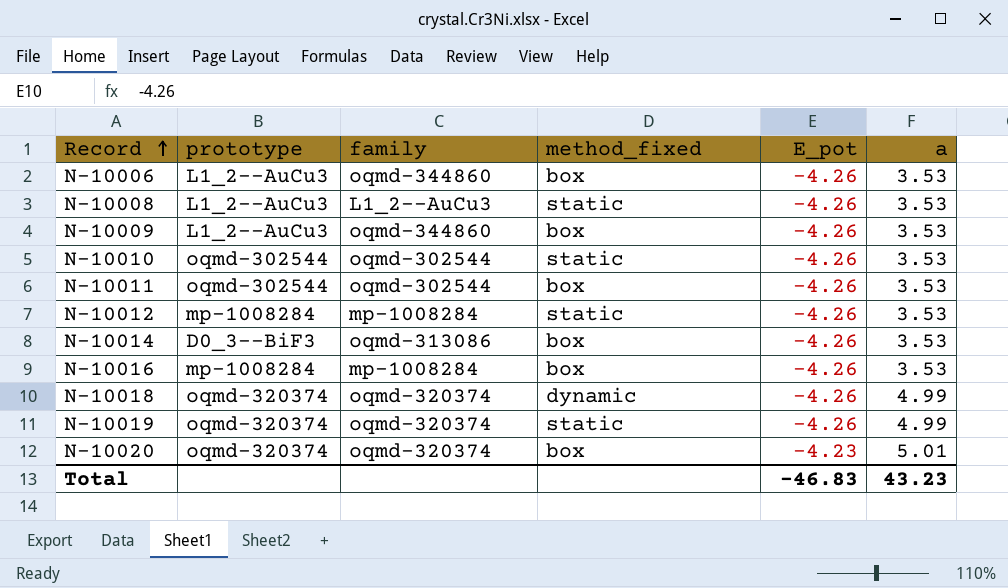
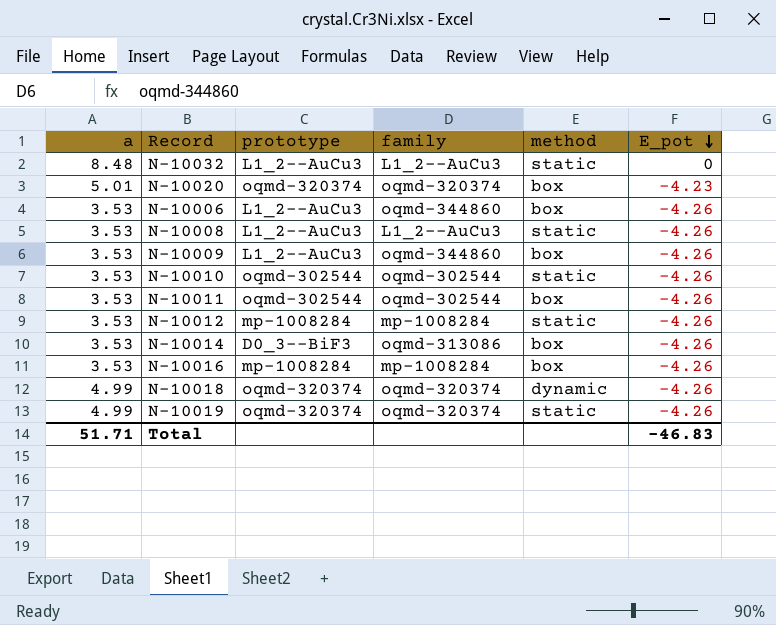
row order: Record ascending -> E_pot descending
column a | position: 6 -> 1
column name: method_fixed -> method
row N-10032: none -> 8.48 | L1_2--AuCu3 | L1_2--AuCu3 | static | 0
Total | a: 43.23 -> 51.71

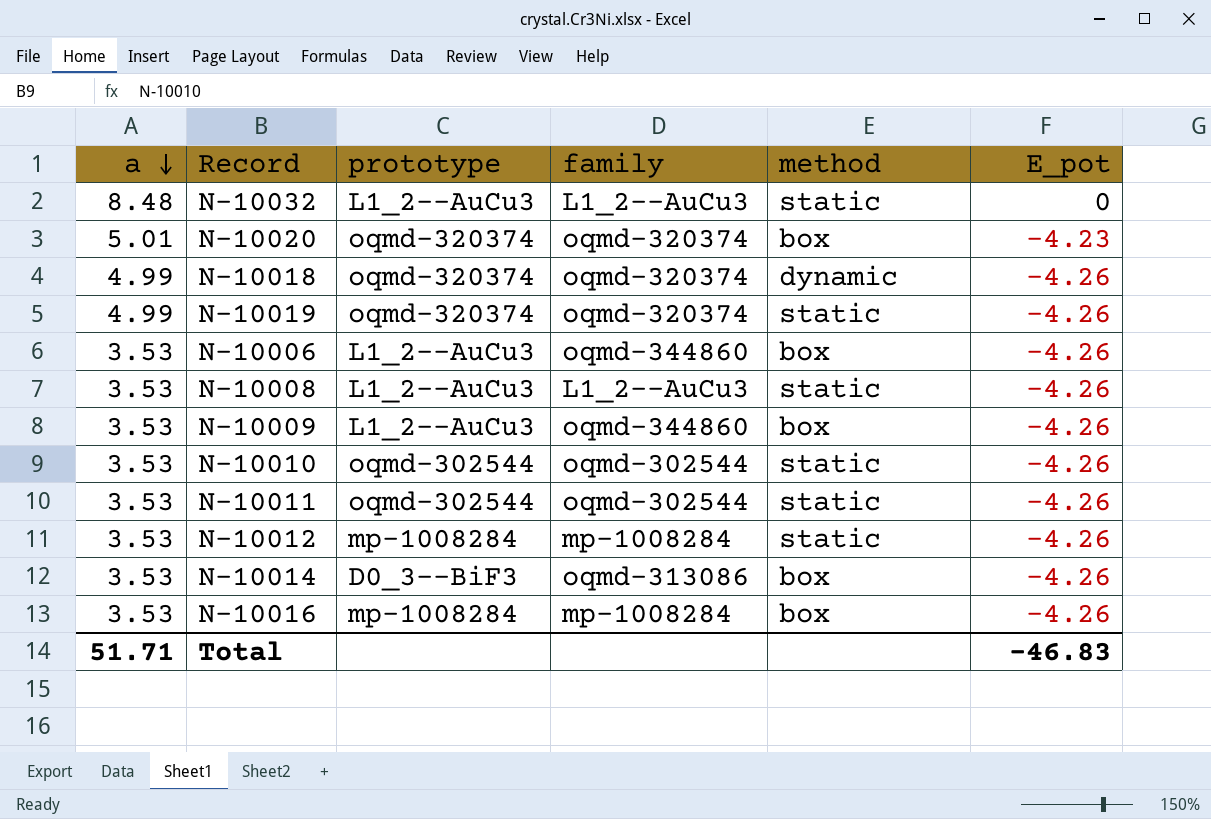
row order: E_pot descending -> a descending
N-10011 | method: box -> static

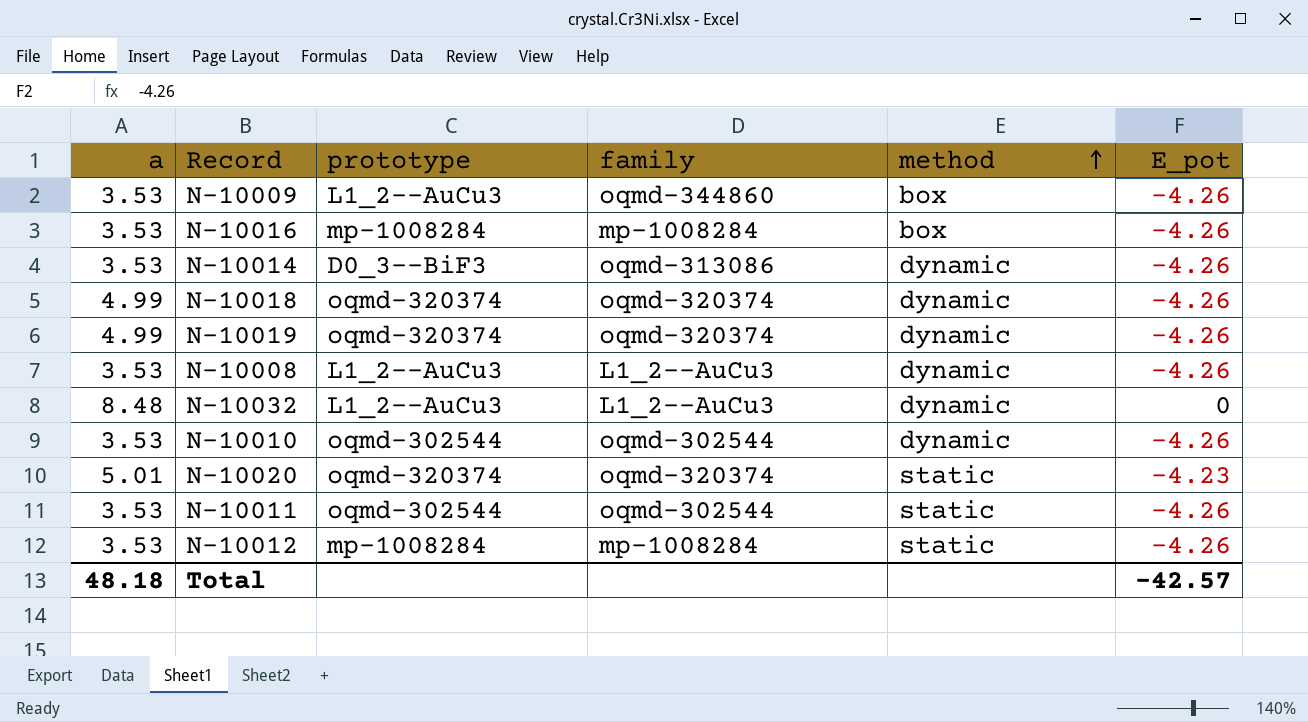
row order: a descending -> method ascending
row N-10006: 3.53 | L1_2--AuCu3 | oqmd-344860 | box | -4.26 -> none
N-10014 | method: box -> dynamic
N-10019 | method: static -> dynamic
N-10008 | method: static -> dynamic
N-10032 | method: static -> dynamic
N-10010 | method: static -> dynamic
N-10020 | method: box -> static
Total | a: 51.71 -> 48.18
Total | E_pot: -46.83 -> -42.57

